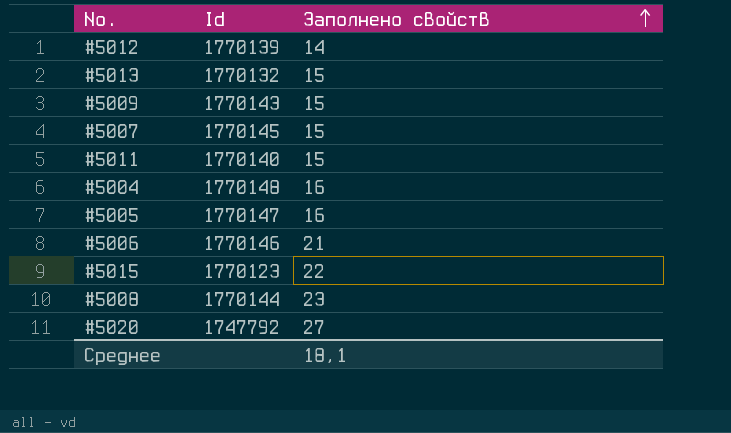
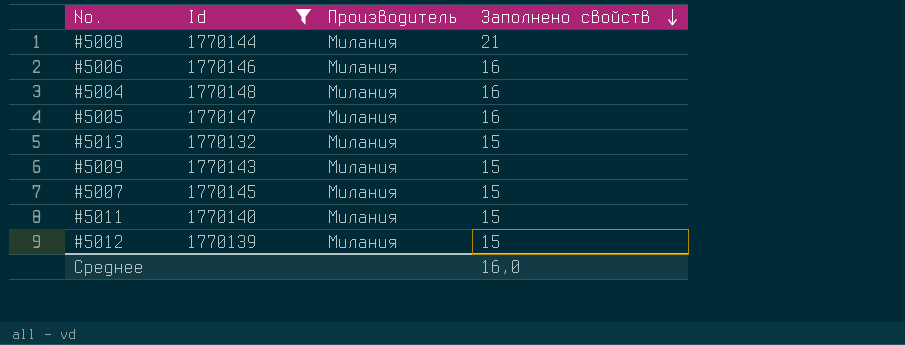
filter: none -> Id >= 1770132
row order: Заполнено свойств ascending -> Заполнено свойств descending
column Производитель | position: none -> 3
#5008 | Заполнено свойств: 23 -> 21
#5006 | Заполнено свойств: 21 -> 16
#5012 | Заполнено свойств: 14 -> 15
Среднее | Заполнено свойств: 18,1 -> 16,0

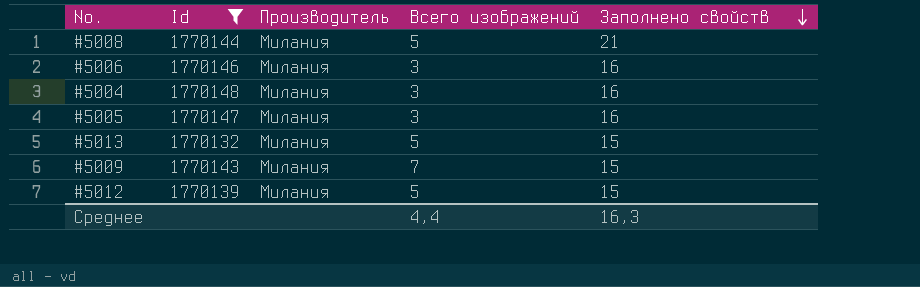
column Всего изображений | position: none -> 4
row #5007: 1770145 | Милания | 15 -> none
row #5011: 1770140 | Милания | 15 -> none
Среднее | Заполнено свойств: 16,0 -> 16,3

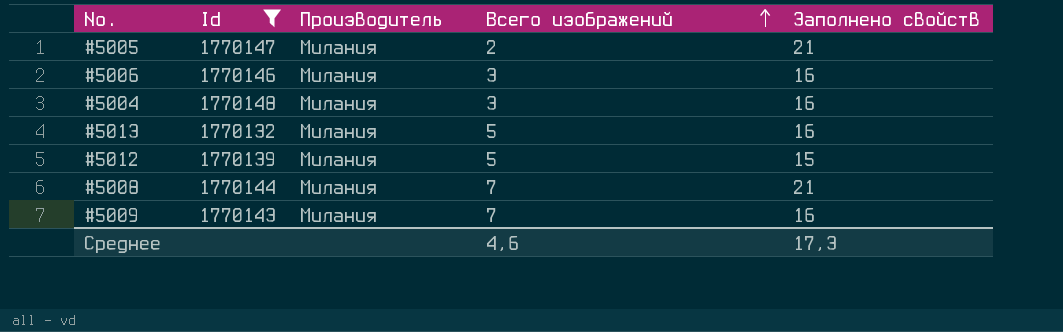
row order: Заполнено свойств descending -> Всего изображений ascending
#5005 | Всего изображений: 3 -> 2
#5005 | Заполнено свойств: 16 -> 21
#5013 | Заполнено свойств: 15 -> 16
#5008 | Всего изображений: 5 -> 7
#5009 | Заполнено свойств: 15 -> 16
Среднее | Всего изображений: 4,4 -> 4,6
Среднее | Заполнено свойств: 16,3 -> 17,3

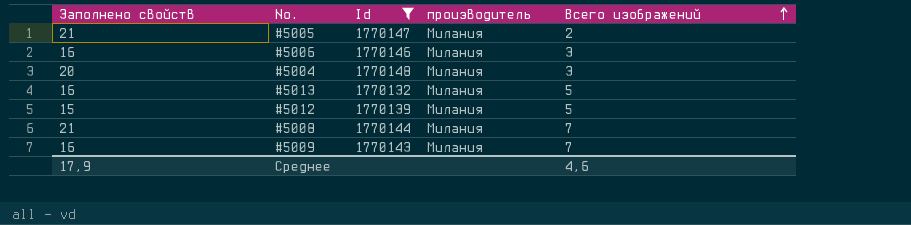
column Заполнено свойств | position: 5 -> 1
column name: Производитель -> производитель
#5004 | Заполнено свойств: 16 -> 20
Среднее | Заполнено свойств: 17,3 -> 17,9

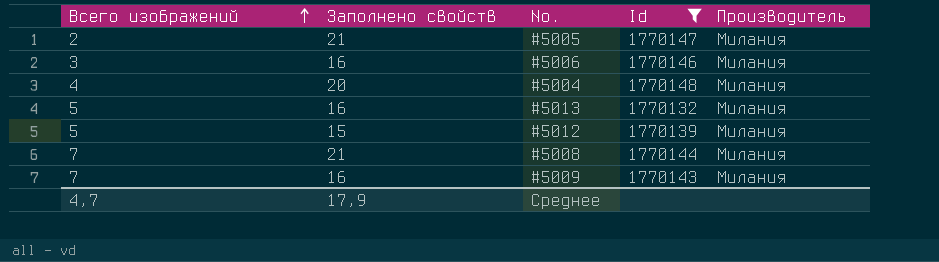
column Всего изображений | position: 5 -> 1
column name: производитель -> Производитель
#5004 | Всего изображений: 3 -> 4
Среднее | Всего изображений: 4,6 -> 4,7

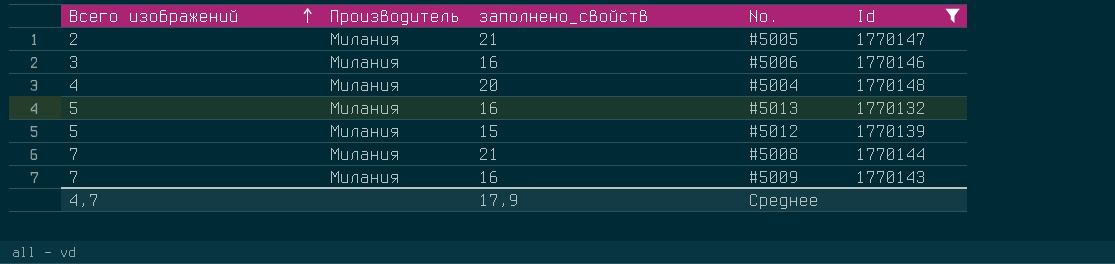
column Производитель | position: 5 -> 2
column name: Заполнено свойств -> заполнено_свойств

